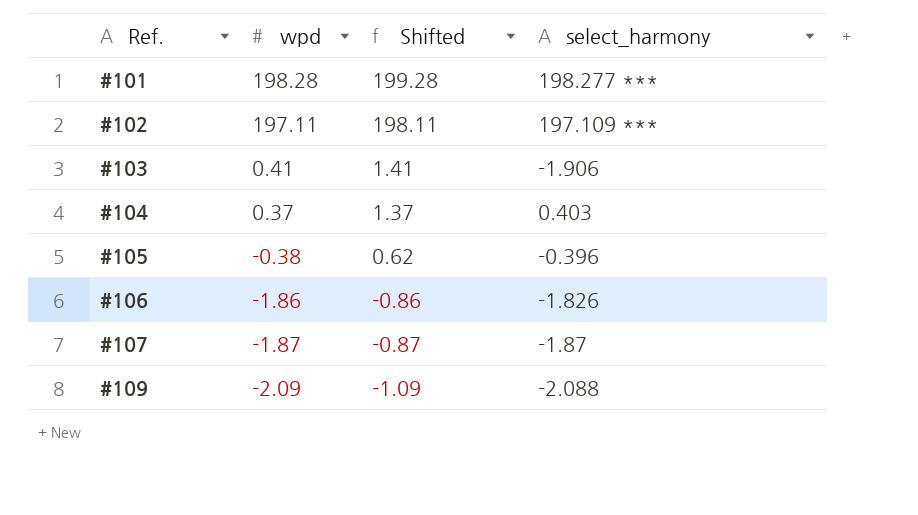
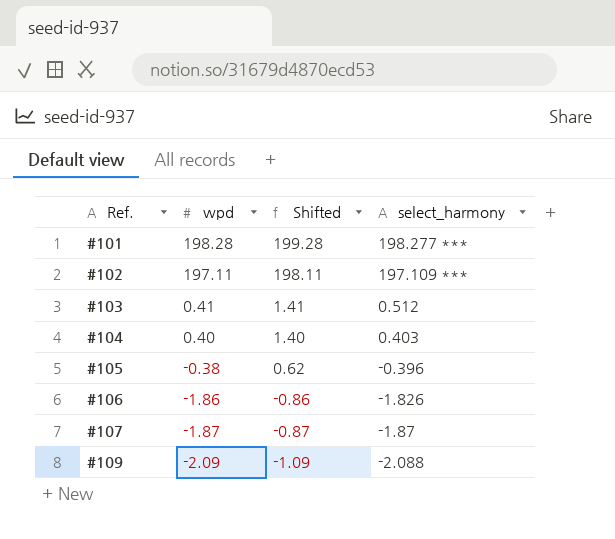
#103 | select_harmony: -1.906 -> 0.512
#104 | wpd: 0.37 -> 0.40
#104 | Shifted: 1.37 -> 1.40

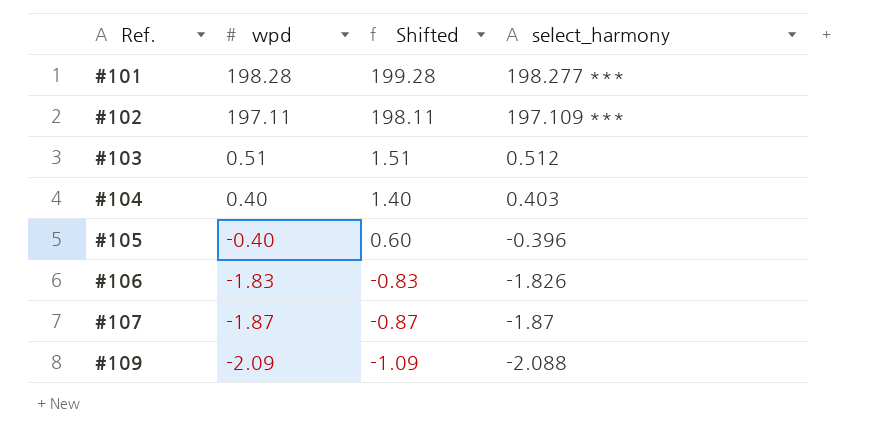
#103 | wpd: 0.41 -> 0.51
#103 | Shifted: 1.41 -> 1.51
#105 | wpd: -0.38 -> -0.40
#105 | Shifted: 0.62 -> 0.60
#106 | wpd: -1.86 -> -1.83
#106 | Shifted: -0.86 -> -0.83

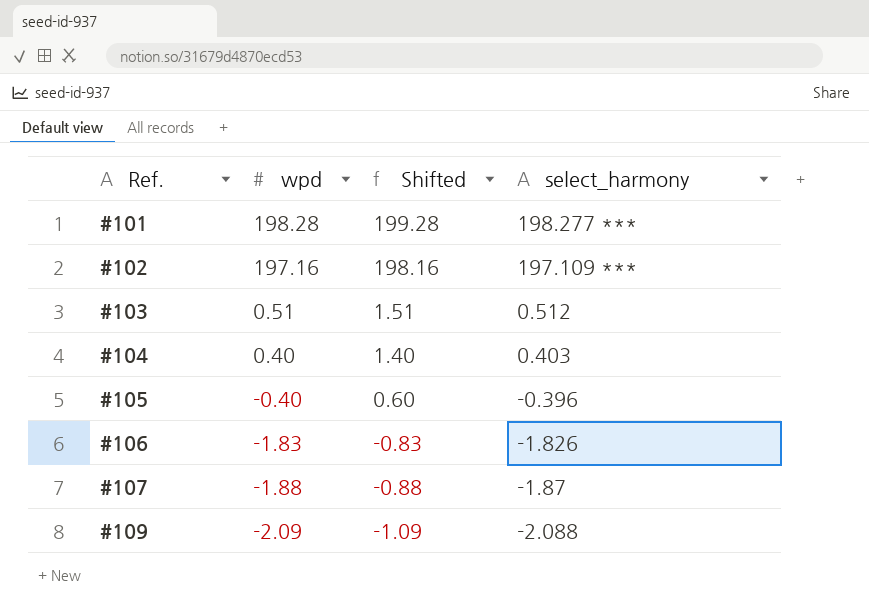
#102 | wpd: 197.11 -> 197.16
#102 | Shifted: 198.11 -> 198.16
#107 | wpd: -1.87 -> -1.88
#107 | Shifted: -0.87 -> -0.88

